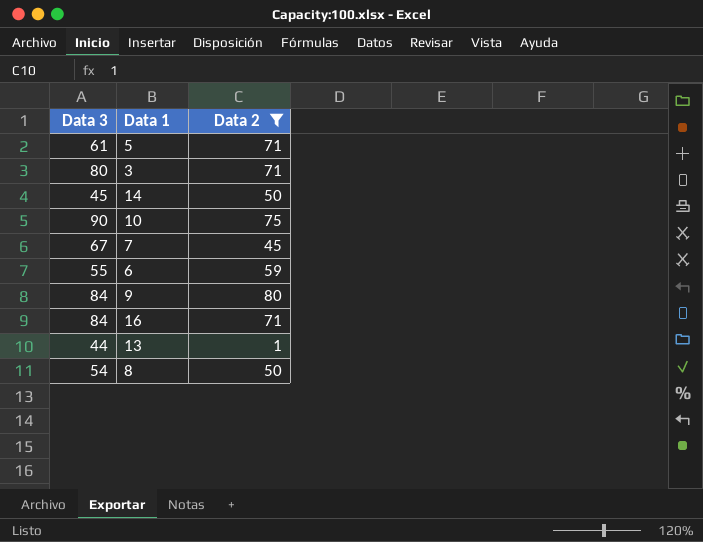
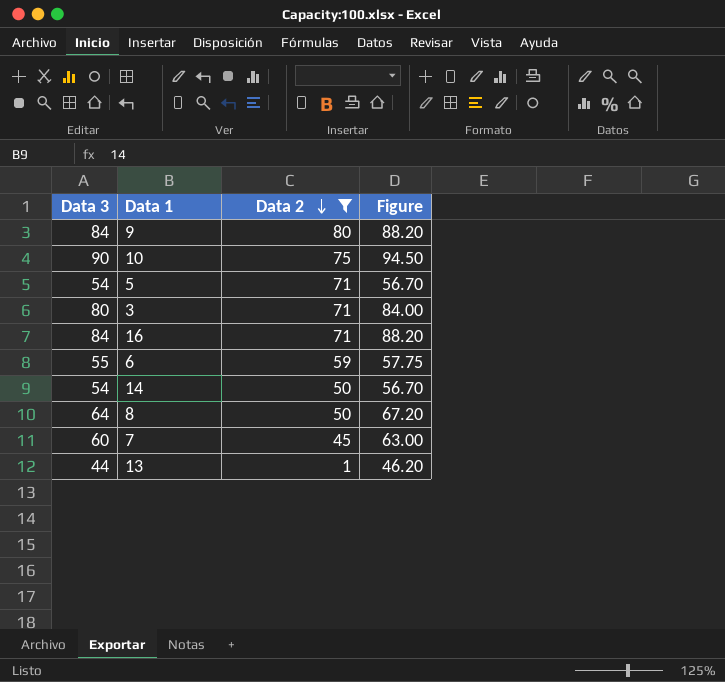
row order: none -> Data 2 descending
column Figure | formula: none -> [Data 3] * 1.05
5 | Data 3: 61 -> 54
14 | Data 3: 45 -> 54
8 | Data 3: 54 -> 64
7 | Data 3: 67 -> 60

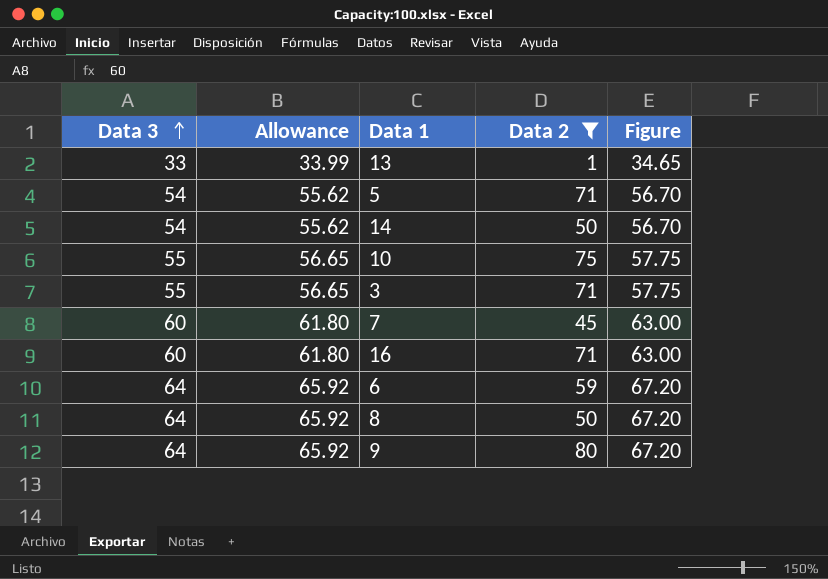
row order: Data 2 descending -> Data 3 ascending
column Allowance | formula: none -> [Data 3] * 1.03
13 | Data 3: 44 -> 33
13 | Figure: 46.20 -> 34.65
10 | Data 3: 90 -> 55
10 | Figure: 94.50 -> 57.75
3 | Data 3: 80 -> 55
3 | Figure: 84.00 -> 57.75
16 | Data 3: 84 -> 60
16 | Figure: 88.20 -> 63.00
6 | Data 3: 55 -> 64
6 | Figure: 57.75 -> 67.20
9 | Data 3: 84 -> 64
9 | Figure: 88.20 -> 67.20

